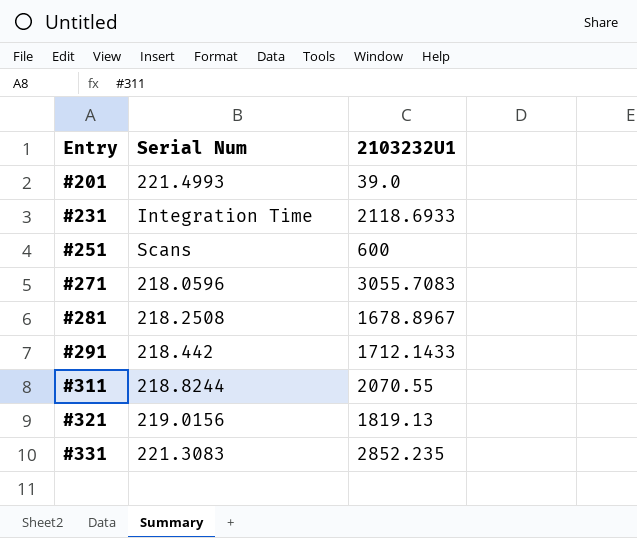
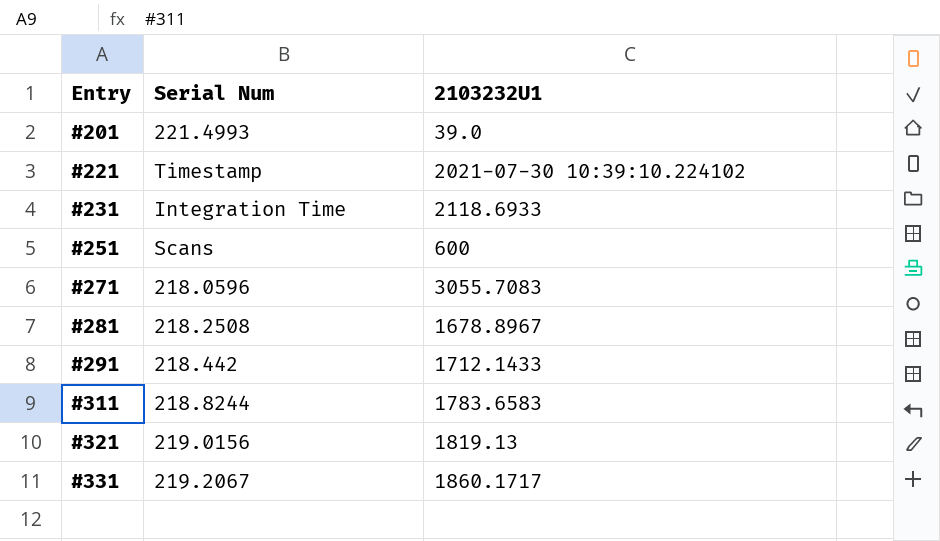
row #221: none -> Timestamp | 2021-07-30 10:39:10.224102
#311 | 2103232U1: 2070.55 -> 1783.6583
#331 | Serial Num: 221.3083 -> 219.2067
#331 | 2103232U1: 2852.235 -> 1860.1717

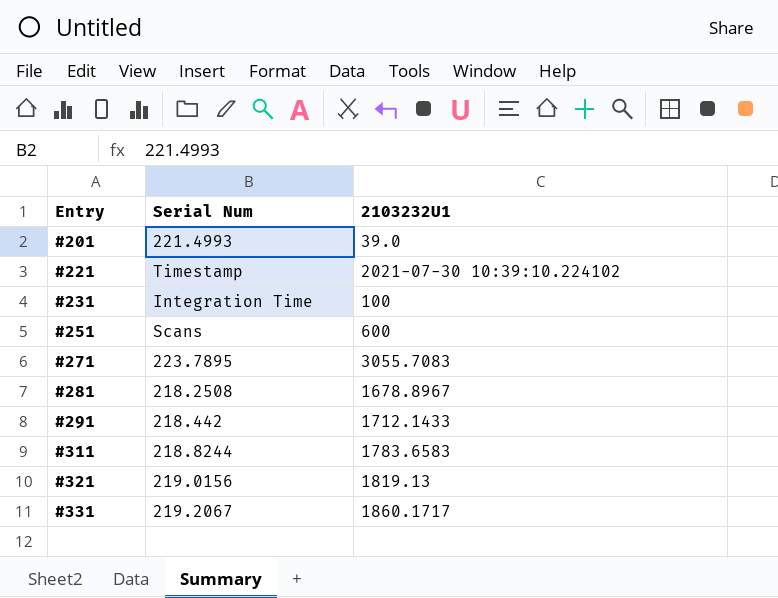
#231 | 2103232U1: 2118.6933 -> 100
#271 | Serial Num: 218.0596 -> 223.7895

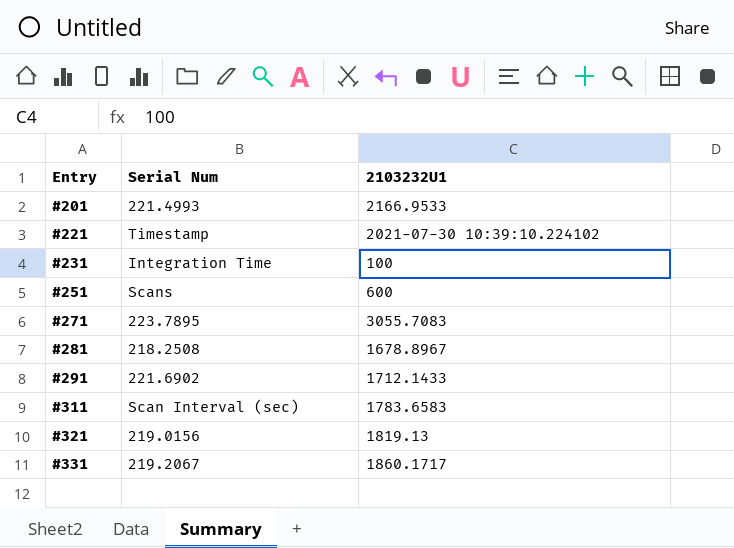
#201 | 2103232U1: 39.0 -> 2166.9533
#291 | Serial Num: 218.442 -> 221.6902
#311 | Serial Num: 218.8244 -> Scan Interval (sec)

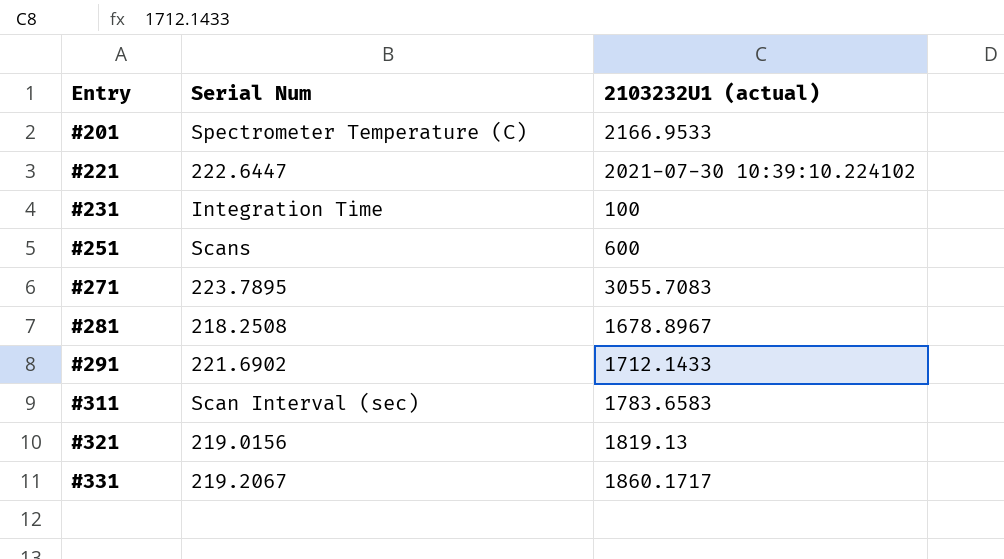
column name: 2103232U1 -> 2103232U1 (actual)
#201 | Serial Num: 221.4993 -> Spectrometer Temperature (C)
#221 | Serial Num: Timestamp -> 222.6447

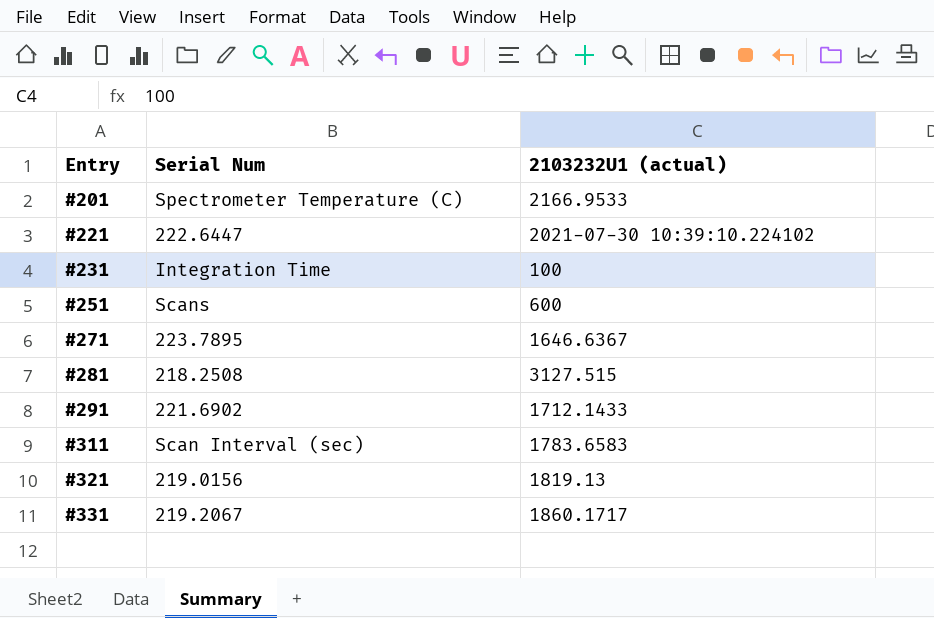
#271 | 2103232U1 (actual): 3055.7083 -> 1646.6367
#281 | 2103232U1 (actual): 1678.8967 -> 3127.515

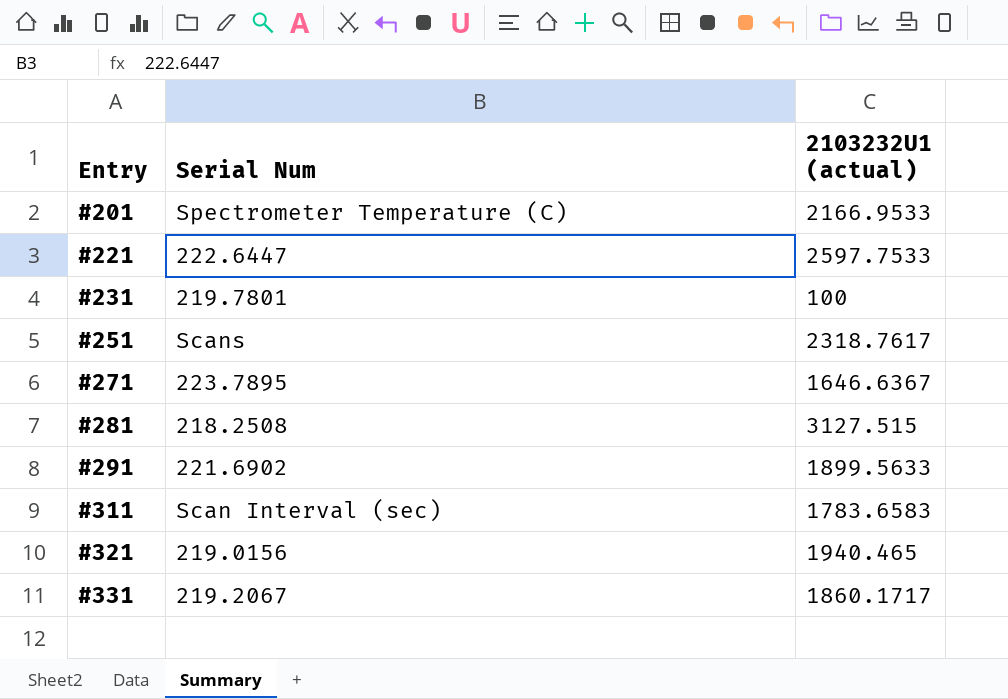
#221 | 2103232U1 (actual): 2021-07-30 10:39:10.224102 -> 2597.7533
#231 | Serial Num: Integration Time -> 219.7801
#251 | 2103232U1 (actual): 600 -> 2318.7617
#291 | 2103232U1 (actual): 1712.1433 -> 1899.5633
#321 | 2103232U1 (actual): 1819.13 -> 1940.465

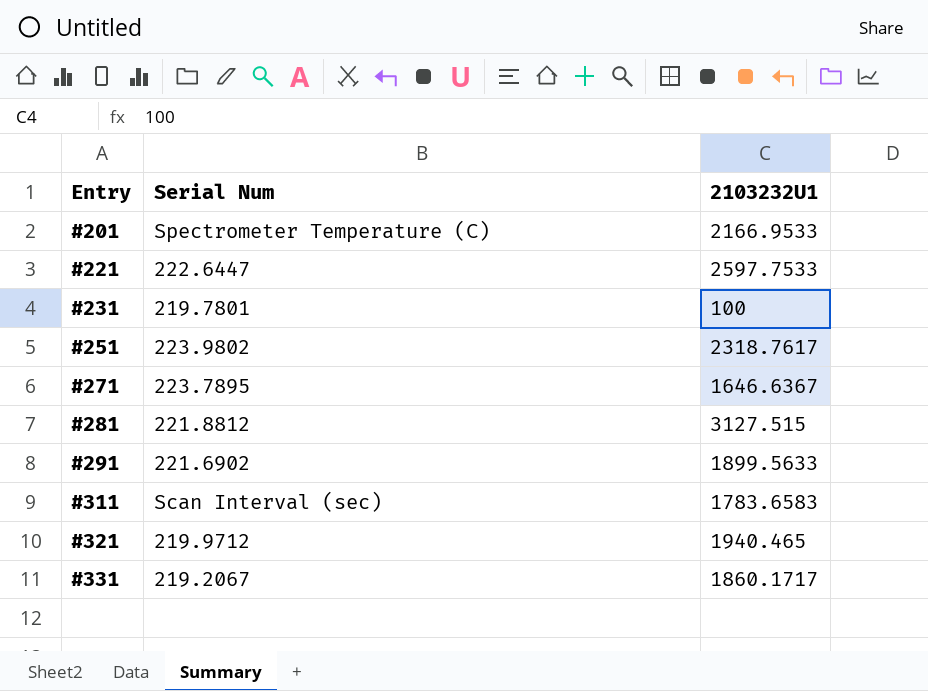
column name: 2103232U1 (actual) -> 2103232U1
#251 | Serial Num: Scans -> 223.9802
#281 | Serial Num: 218.2508 -> 221.8812
#321 | Serial Num: 219.0156 -> 219.9712

